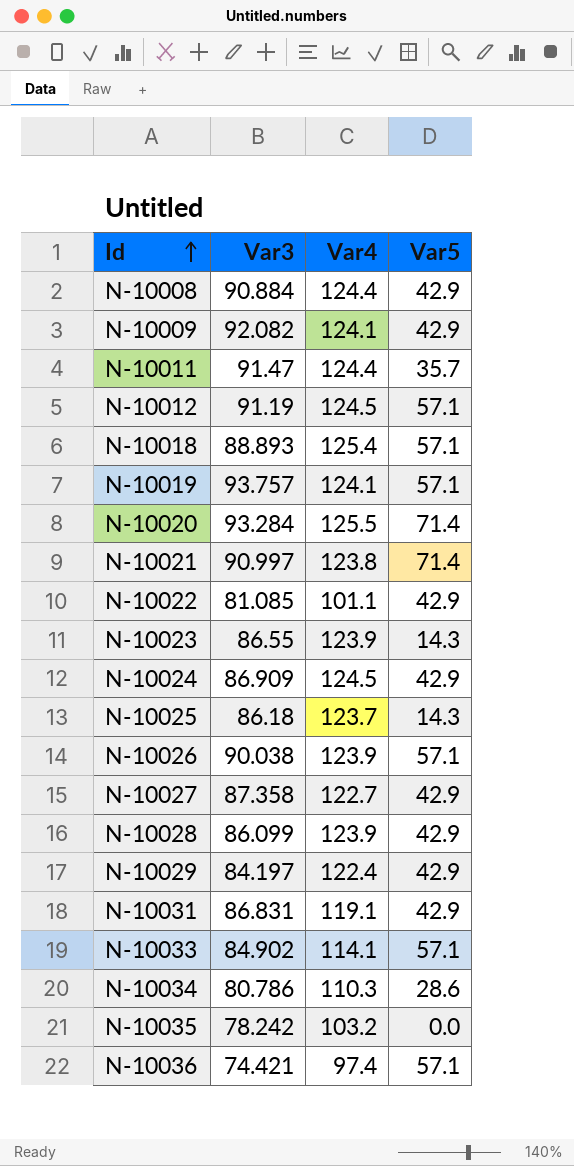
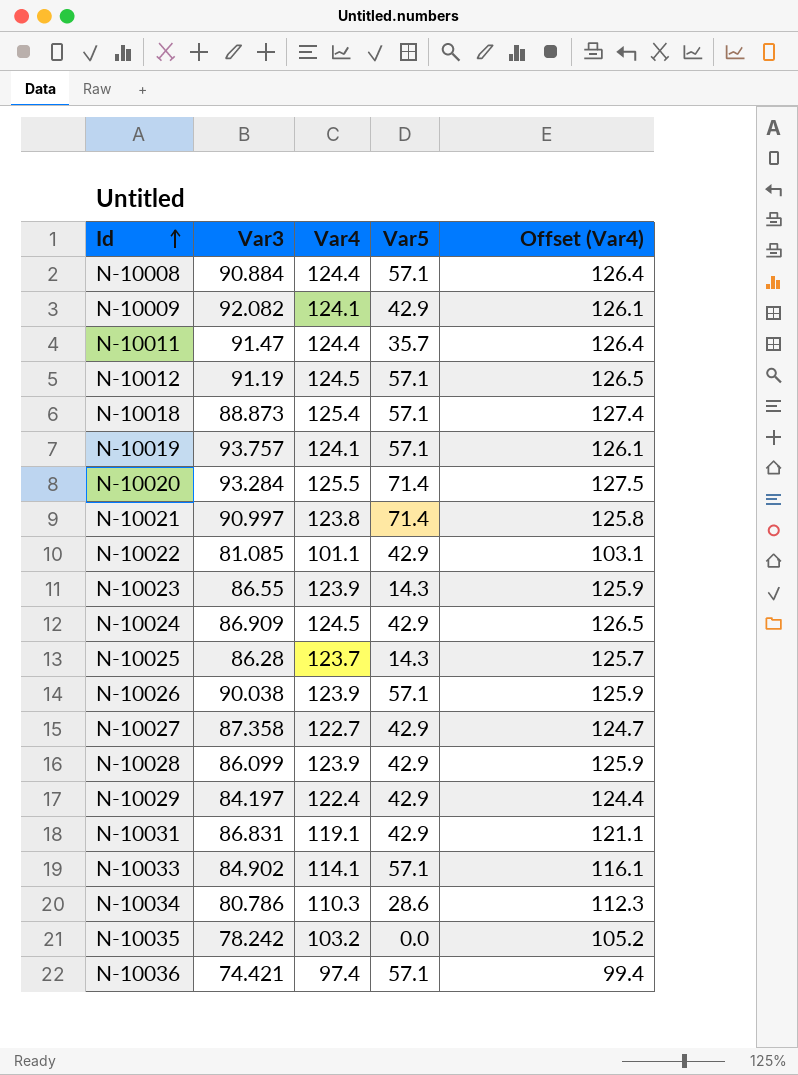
column Offset (Var4) | formula: none -> [Var4] + 2
N-10008 | Var5: 42.9 -> 57.1
N-10018 | Var3: 88.893 -> 88.873
N-10025 | Var3: 86.18 -> 86.28

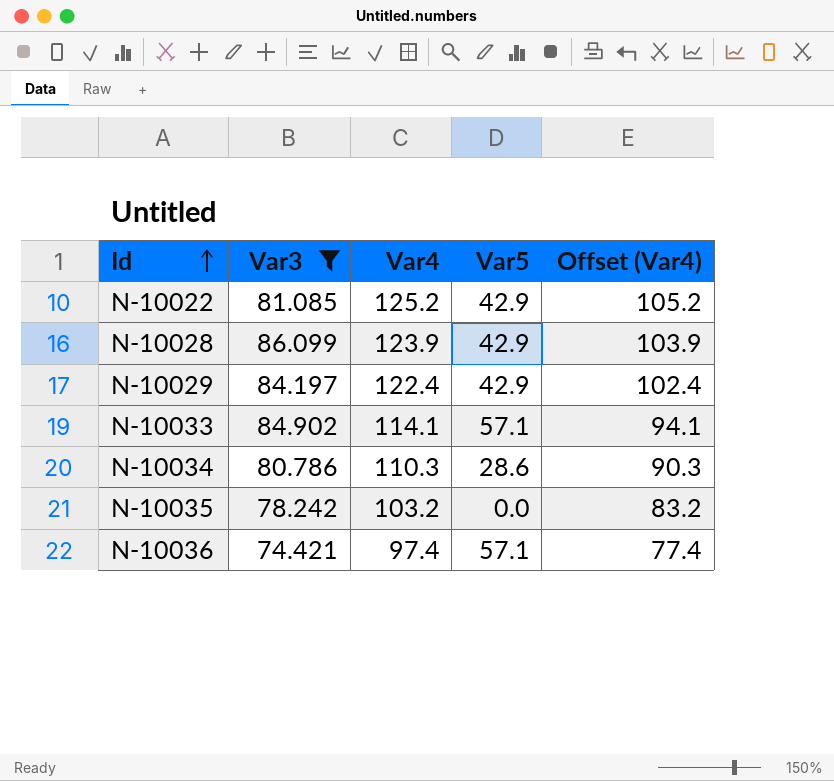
filter: none -> Var3 <= 86.099
column Offset (Var4) | formula: [Var4] + 2 -> [Var4] - 20
N-10022 | Var4: 101.1 -> 125.2

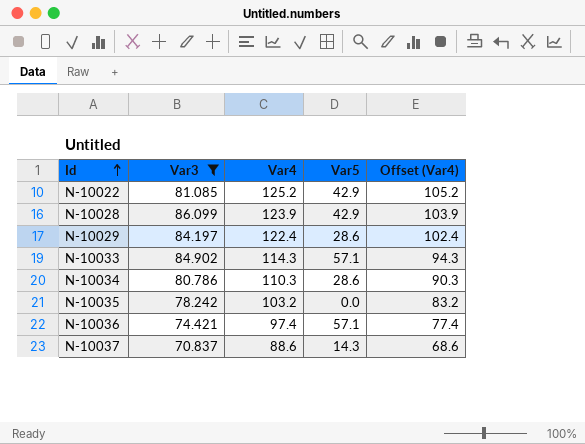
N-10029 | Var5: 42.9 -> 28.6
N-10033 | Var4: 114.1 -> 114.3
N-10033 | Offset (Var4): 94.1 -> 94.3
row N-10037: none -> 70.837 | 88.6 | 14.3 | 68.6

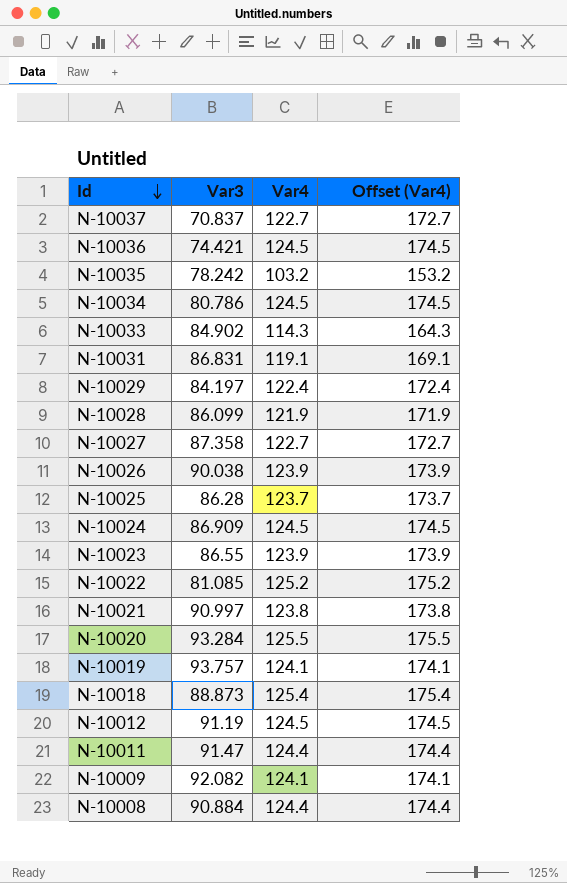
filter: Var3 <= 86.099 -> none
row order: Id ascending -> Id descending
column Var5 | position: 4 -> none
column Offset (Var4) | formula: [Var4] - 20 -> [Var4] + 50
N-10037 | Var4: 88.6 -> 122.7
N-10036 | Var4: 97.4 -> 124.5
N-10034 | Var4: 110.3 -> 124.5
N-10028 | Var4: 123.9 -> 121.9

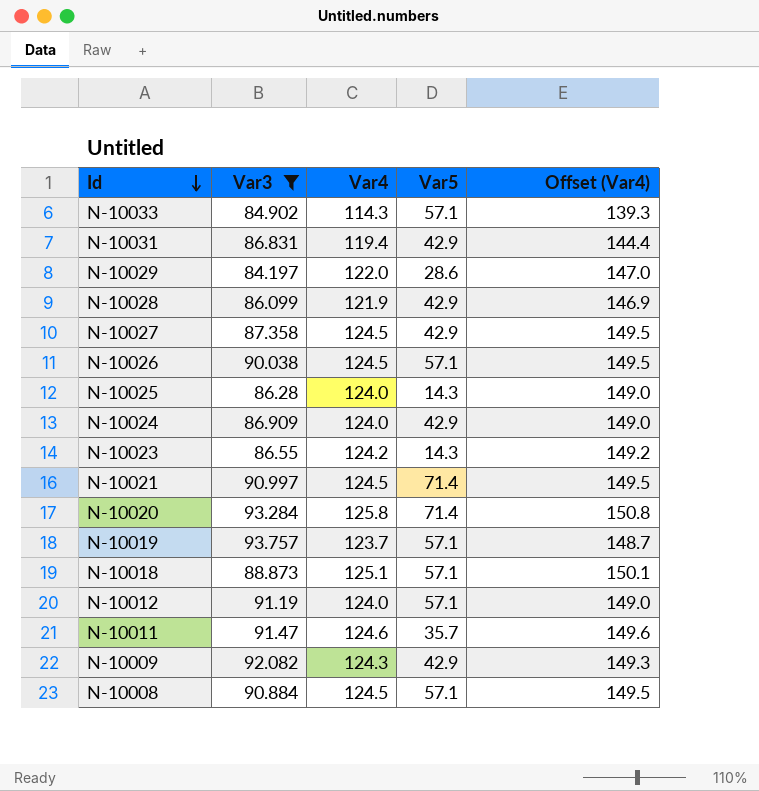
filter: none -> Var3 >= 84.197
column Var5 | position: none -> 4
column Offset (Var4) | formula: [Var4] + 50 -> [Var4] + 25
N-10031 | Var4: 119.1 -> 119.4
N-10029 | Var4: 122.4 -> 122.0
N-10027 | Var4: 122.7 -> 124.5
N-10026 | Var4: 123.9 -> 124.5
N-10025 | Var4: 123.7 -> 124.0
N-10024 | Var4: 124.5 -> 124.0
N-10023 | Var4: 123.9 -> 124.2
N-10021 | Var4: 123.8 -> 124.5
N-10020 | Var4: 125.5 -> 125.8
N-10019 | Var4: 124.1 -> 123.7
N-10018 | Var4: 125.4 -> 125.1
N-10012 | Var4: 124.5 -> 124.0
N-10011 | Var4: 124.4 -> 124.6
N-10009 | Var4: 124.1 -> 124.3
N-10008 | Var4: 124.4 -> 124.5

